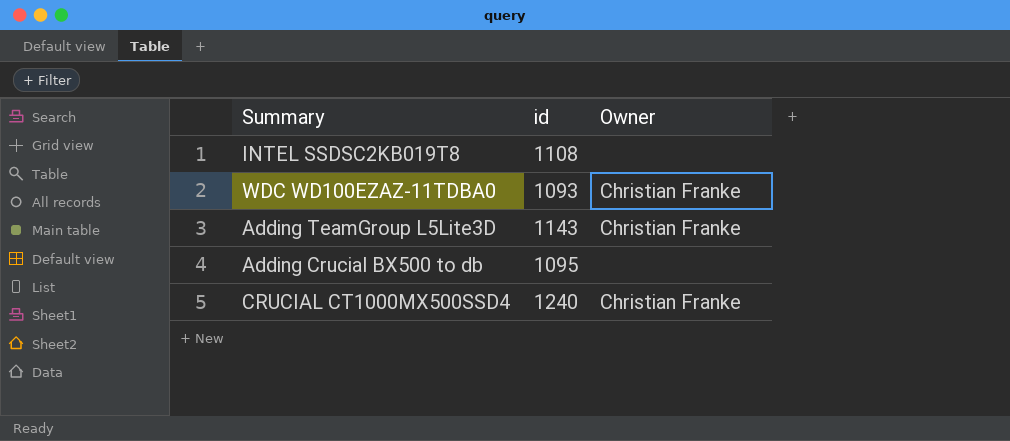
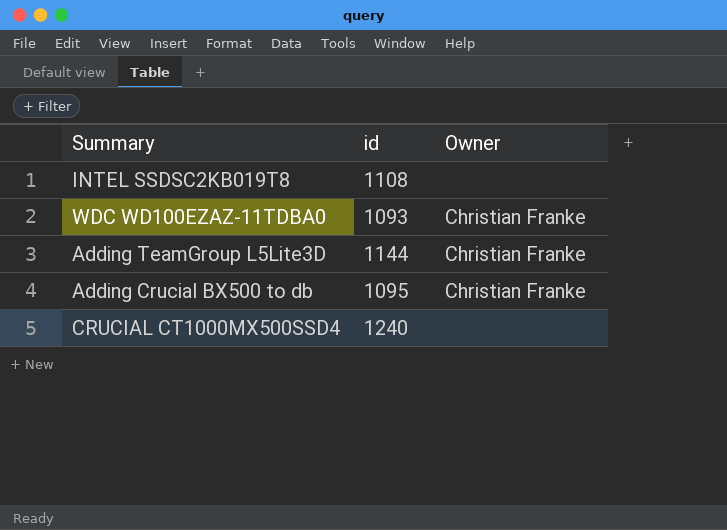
Adding TeamGroup L5Lite3D | id: 1143 -> 1144
Adding Crucial BX500 to db | Owner: none -> Christian Franke
CRUCIAL CT1000MX500SSD4 | Owner: Christian Franke -> none

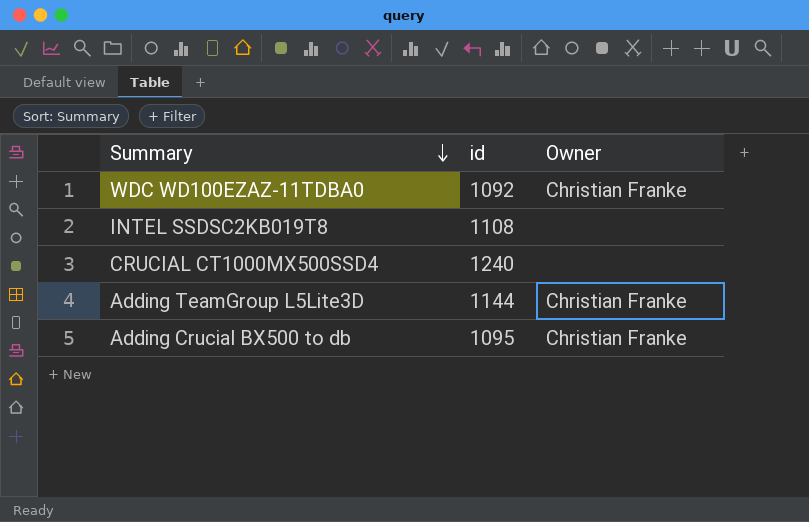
row order: none -> Summary descending
WDC WD100EZAZ-11TDBA0 | id: 1093 -> 1092

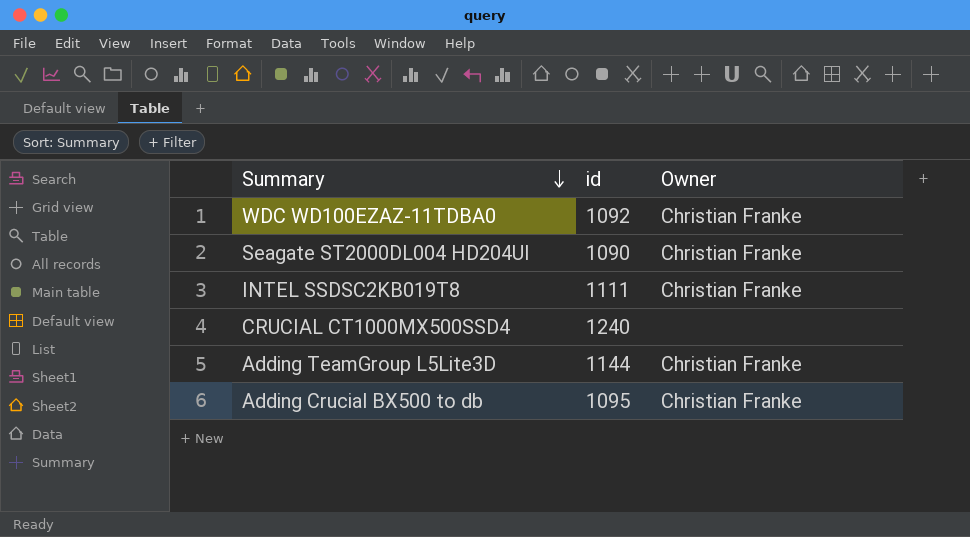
row Seagate ST2000DL004 HD204UI: none -> 1090 | Christian Franke
INTEL SSDSC2KB019T8 | id: 1108 -> 1111
INTEL SSDSC2KB019T8 | Owner: none -> Christian Franke

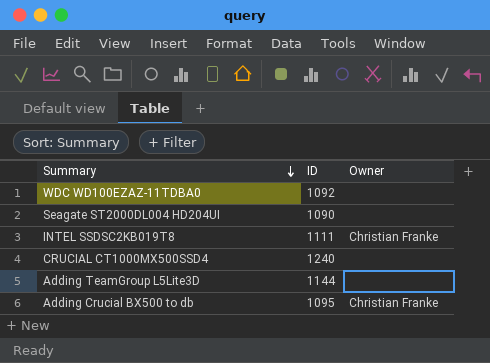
column name: id -> ID
WDC WD100EZAZ-11TDBA0 | Owner: Christian Franke -> none
Seagate ST2000DL004 HD204UI | Owner: Christian Franke -> none
Adding TeamGroup L5Lite3D | Owner: Christian Franke -> none

